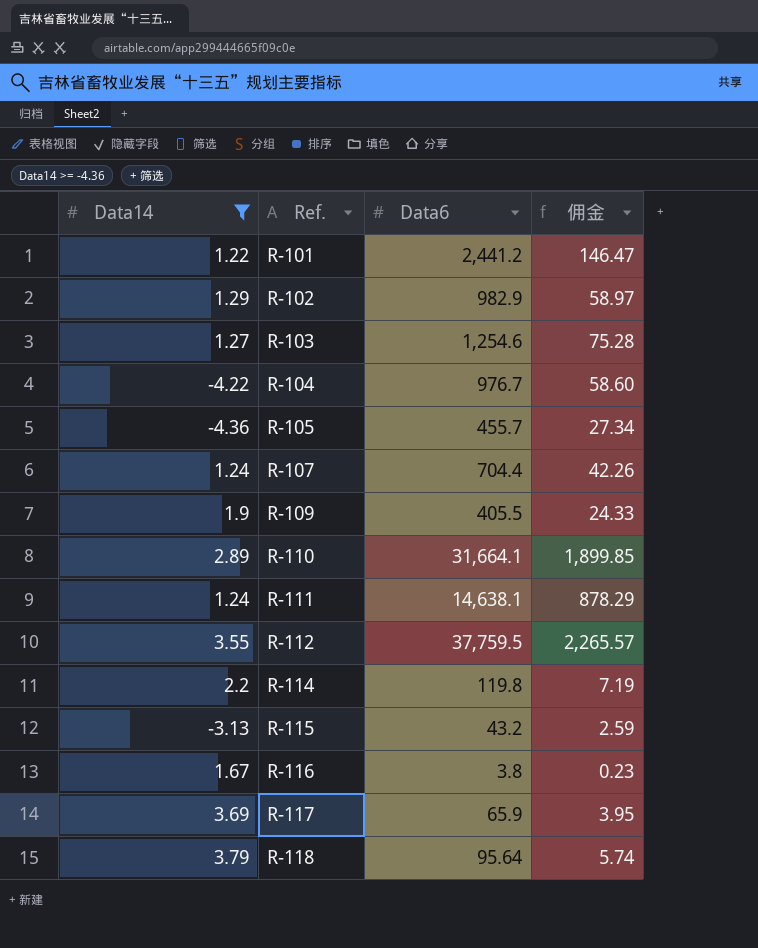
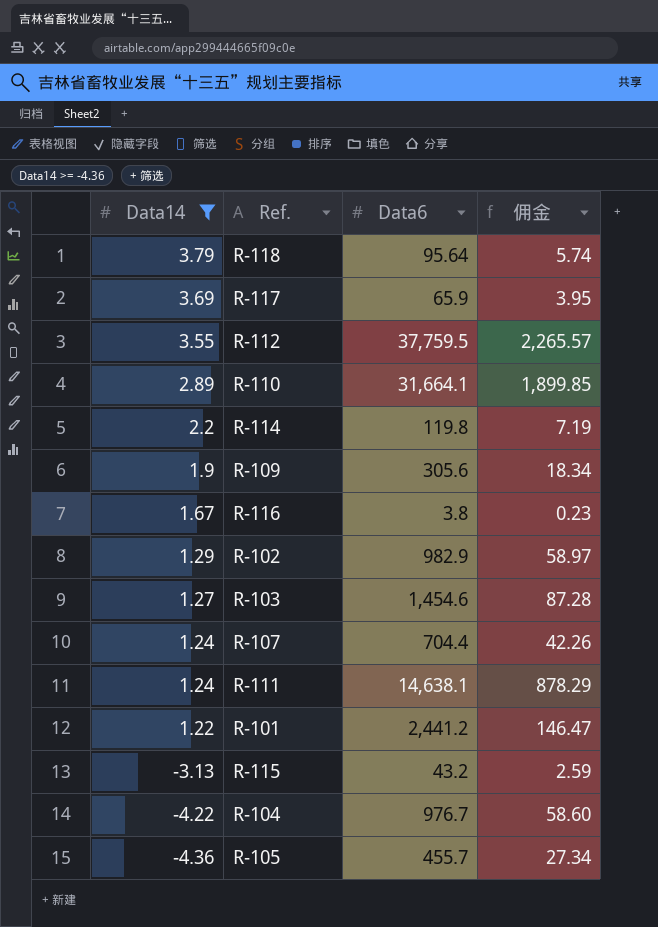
row order: Ref. ascending -> Data14 descending
R-109 | Data6: 405.5 -> 305.6
R-109 | 佣金: 24.33 -> 18.34
R-103 | Data6: 1,254.6 -> 1,454.6
R-103 | 佣金: 75.28 -> 87.28

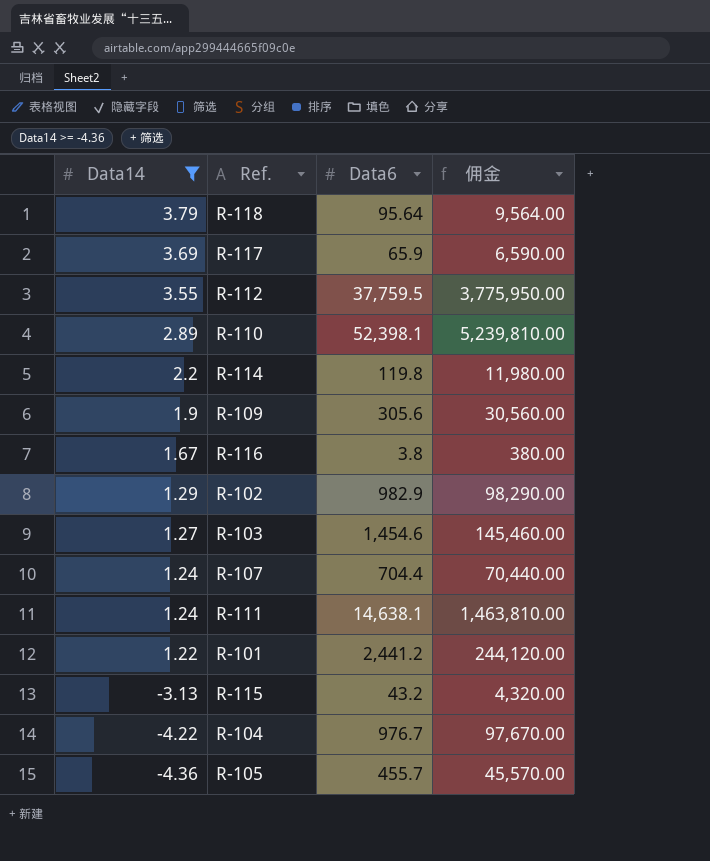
column 佣金 | formula: [Data6] * 0.06 -> [Data6] * 100
R-110 | Data6: 31,664.1 -> 52,398.1

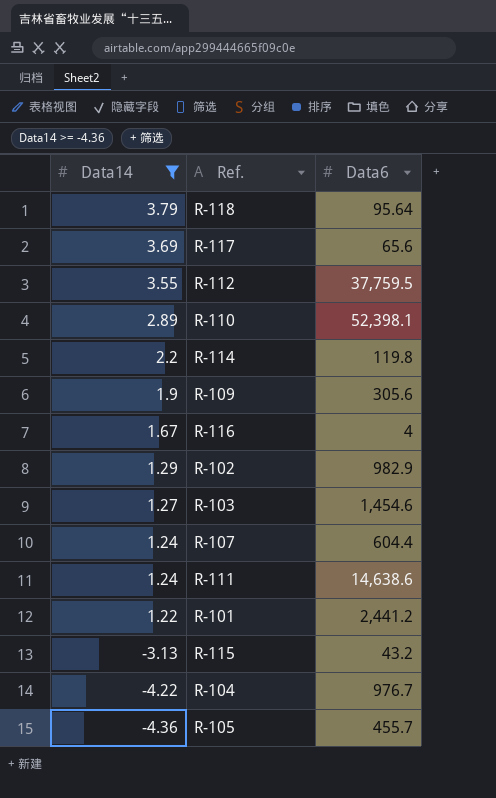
column 佣金 | formula: [Data6] * 100 -> none
R-117 | Data6: 65.9 -> 65.6
R-116 | Data6: 3.8 -> 4
R-107 | Data6: 704.4 -> 604.4
R-111 | Data6: 14,638.1 -> 14,638.6

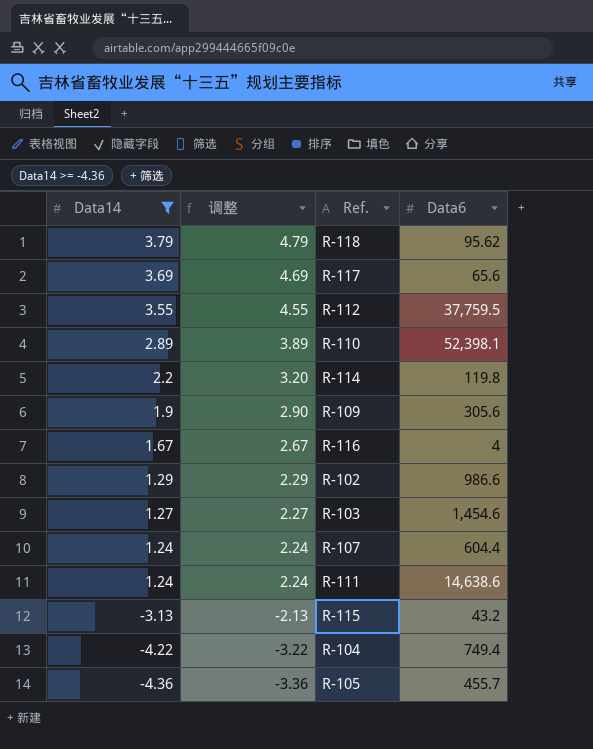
column 调整 | formula: none -> [Data14] + 1
row R-101: 1.22 | 2,441.2 -> none
R-118 | Data6: 95.64 -> 95.62
R-102 | Data6: 982.9 -> 986.6
R-104 | Data6: 976.7 -> 749.4

